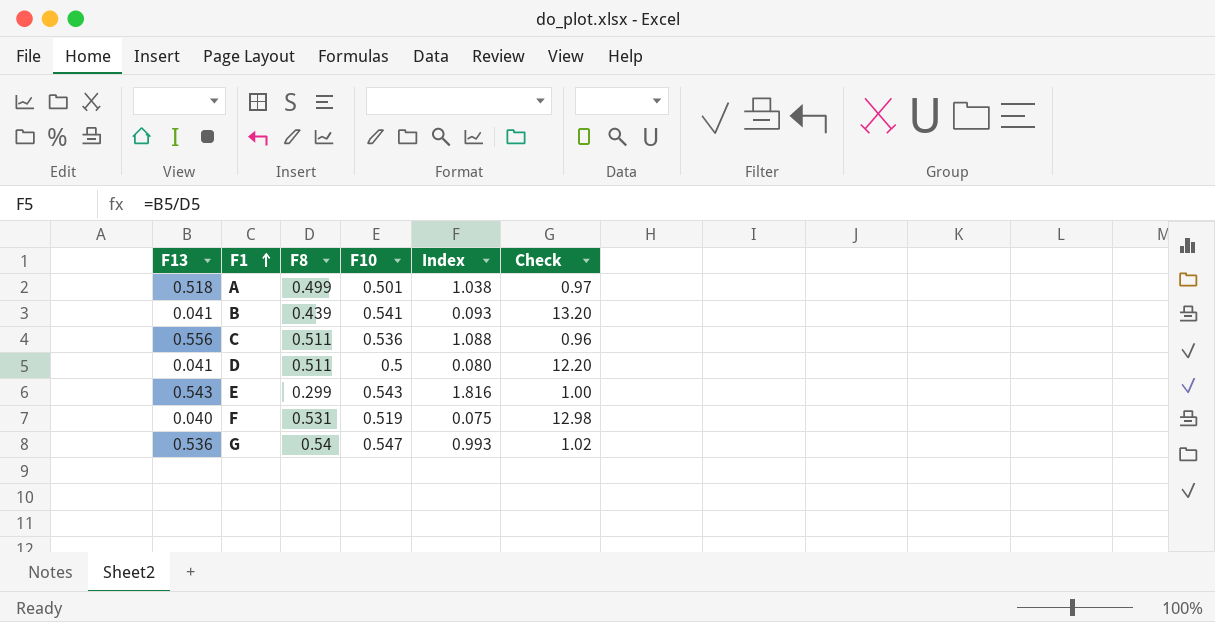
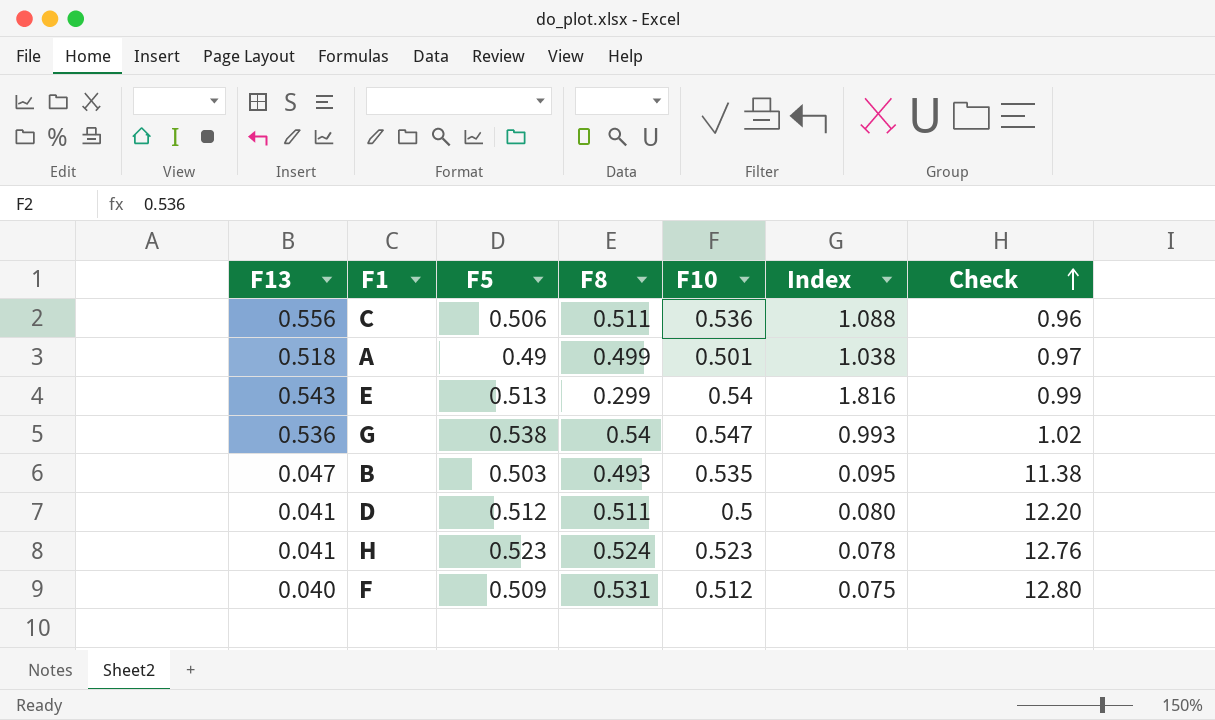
row order: F1 ascending -> Check ascending
column F5 | position: none -> 3
E | F10: 0.543 -> 0.54
E | Check: 1.00 -> 0.99
B | F13: 0.041 -> 0.047
B | F8: 0.439 -> 0.493
B | F10: 0.541 -> 0.535
B | Index: 0.093 -> 0.095
B | Check: 13.20 -> 11.38
row H: none -> 0.041 | 0.523 | 0.524 | 0.523 | 0.078 | 12.76
F | F10: 0.519 -> 0.512
F | Check: 12.98 -> 12.80

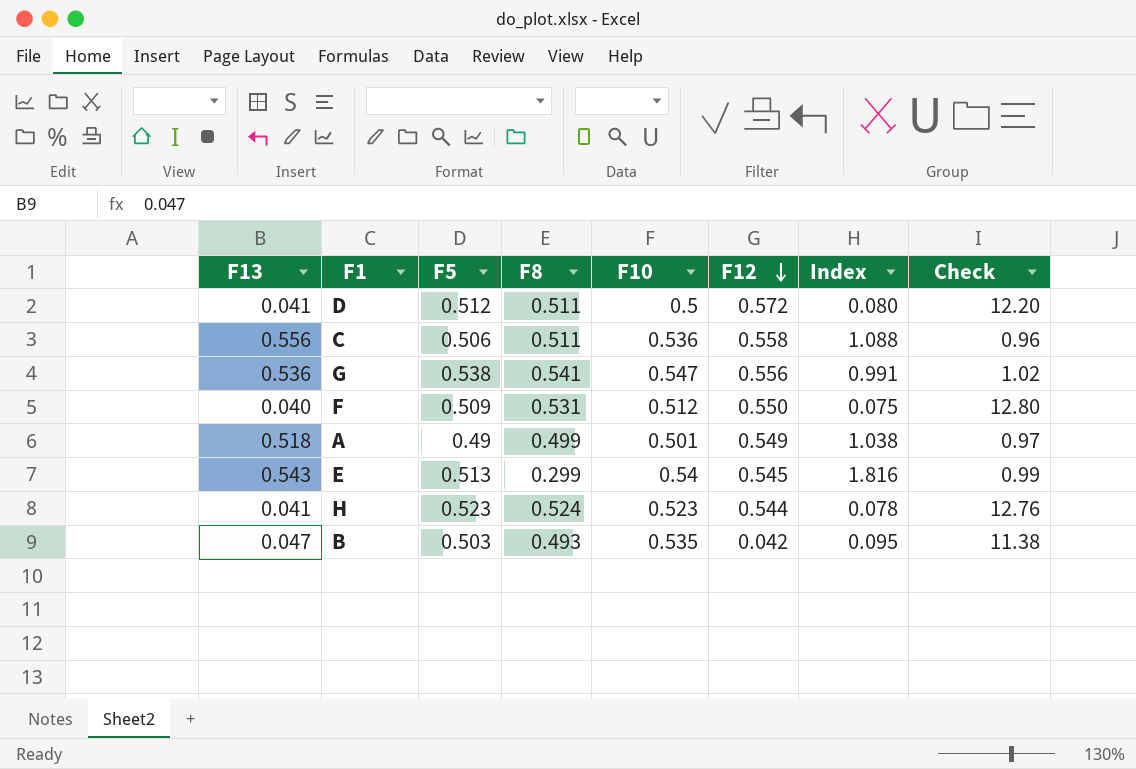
row order: Check ascending -> F12 descending
column F12 | position: none -> 6
G | F8: 0.54 -> 0.541
G | Index: 0.993 -> 0.991

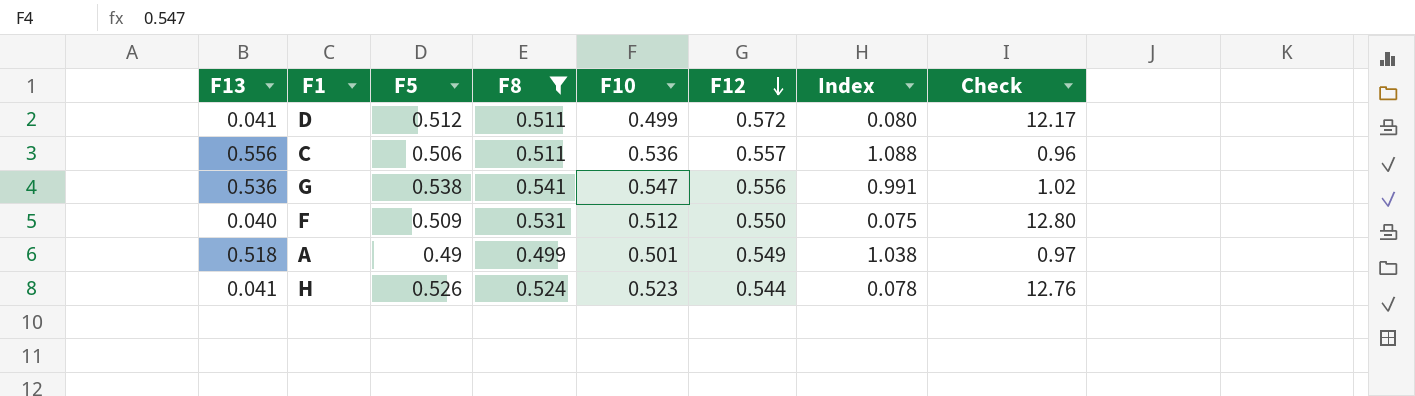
filter: none -> F8 >= 0.499
D | F10: 0.5 -> 0.499
D | Check: 12.20 -> 12.17
C | F12: 0.558 -> 0.557
H | F5: 0.523 -> 0.526

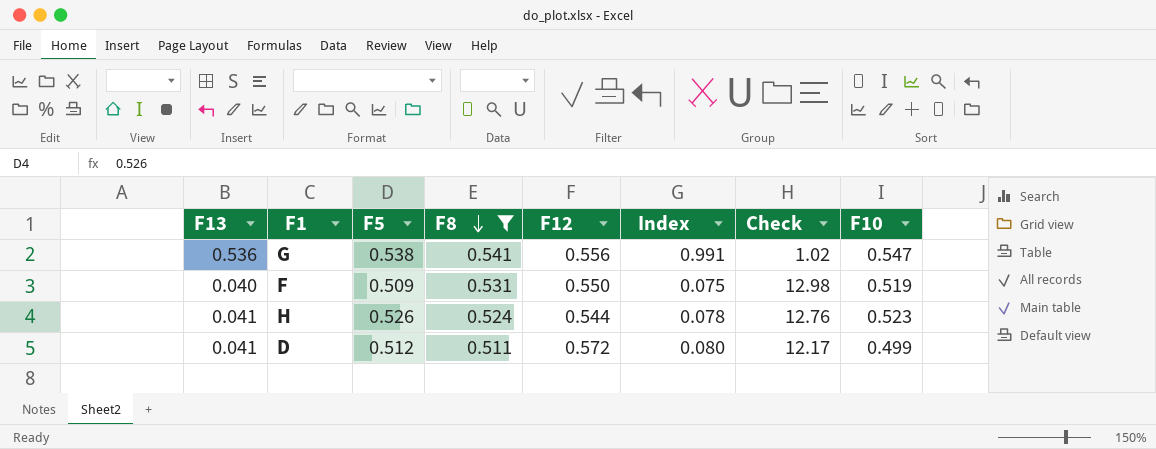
row order: F12 descending -> F8 descending
column F10 | position: 5 -> 8
row C: 0.556 | 0.506 | 0.511 | 0.536 | 0.557 | 1.088 | 0.96 -> none
row A: 0.518 | 0.49 | 0.499 | 0.501 | 0.549 | 1.038 | 0.97 -> none
F | Check: 12.80 -> 12.98
F | F10: 0.512 -> 0.519

